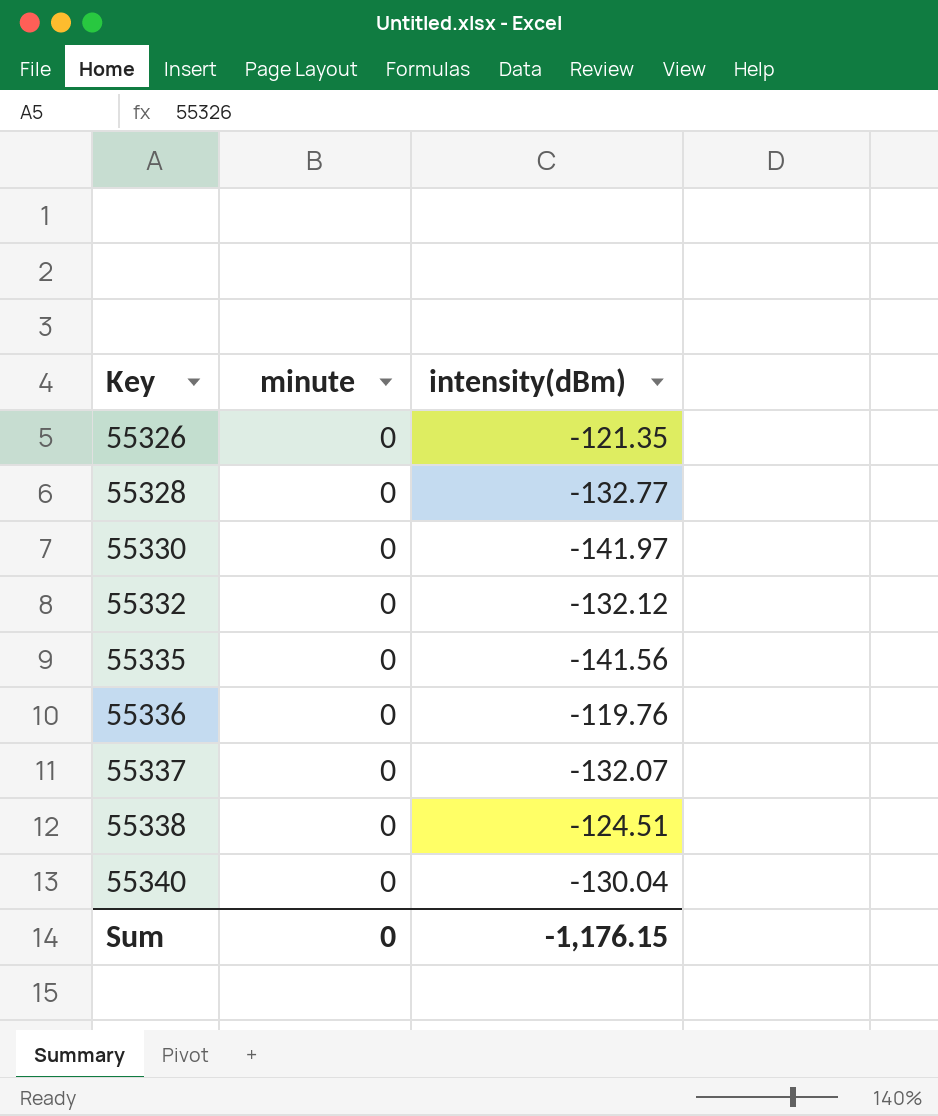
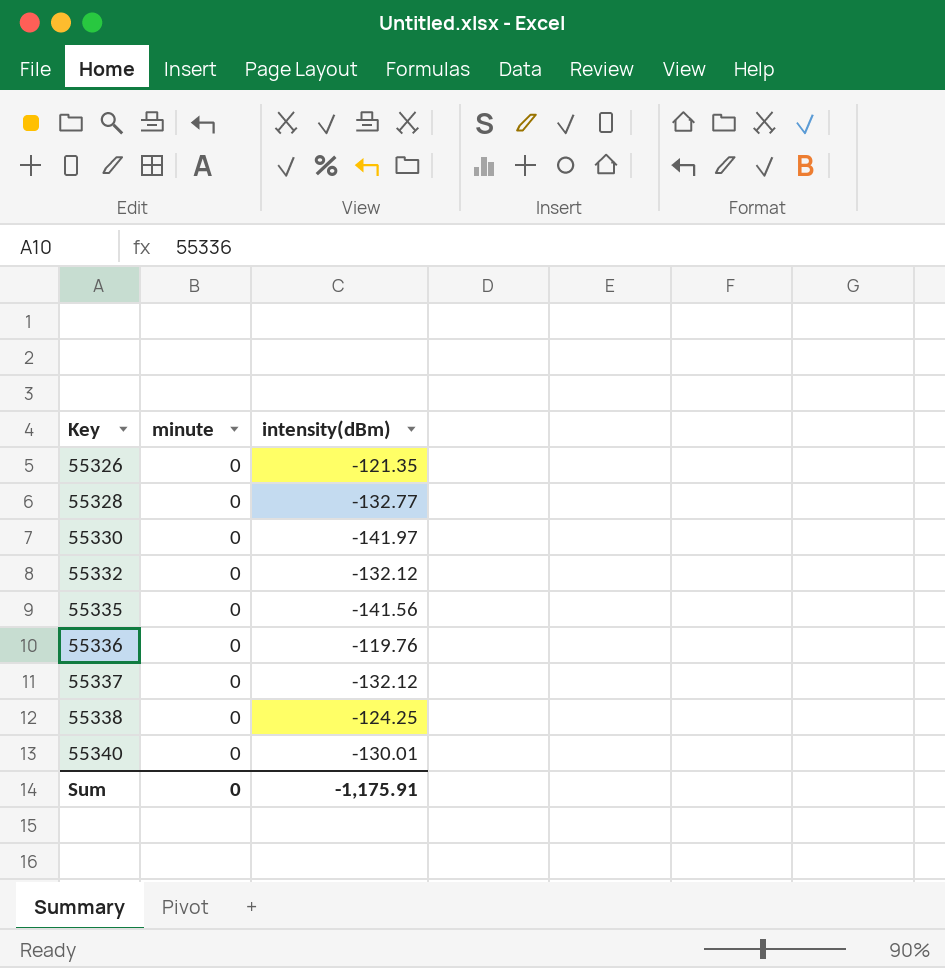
55337 | intensity(dBm): -132.07 -> -132.12
55338 | intensity(dBm): -124.51 -> -124.25
55340 | intensity(dBm): -130.04 -> -130.01
Sum | intensity(dBm): -1,176.15 -> -1,175.91

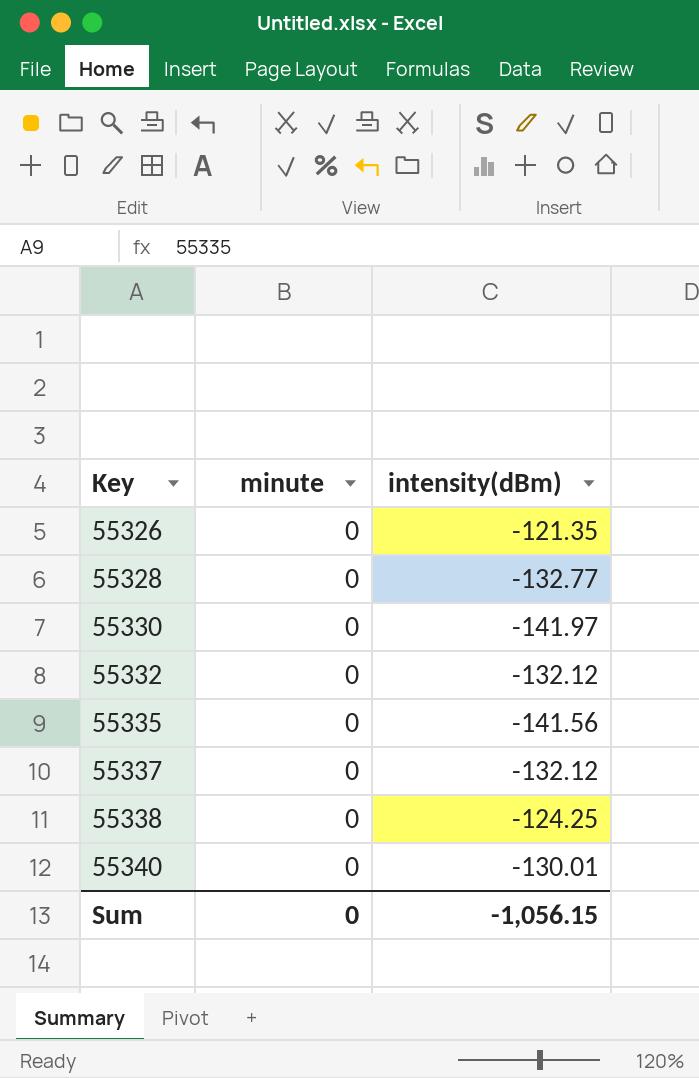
row 55336: 0 | -119.76 -> none
Sum | intensity(dBm): -1,175.91 -> -1,056.15

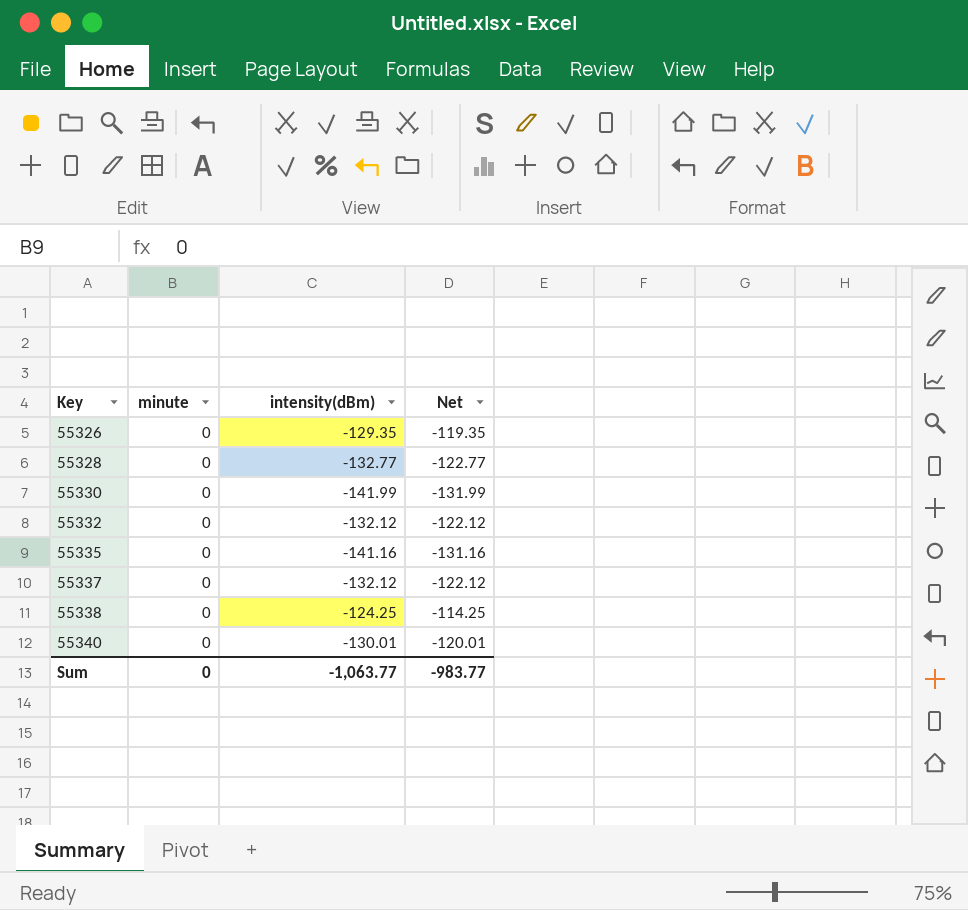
column Net | formula: none -> [intensity(dBm)] + 10
55326 | intensity(dBm): -121.35 -> -129.35
55330 | intensity(dBm): -141.97 -> -141.99
55335 | intensity(dBm): -141.56 -> -141.16
Sum | intensity(dBm): -1,056.15 -> -1,063.77

